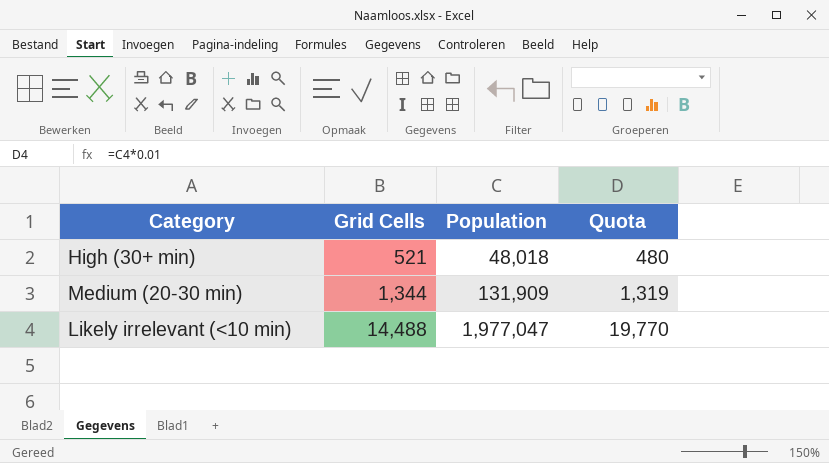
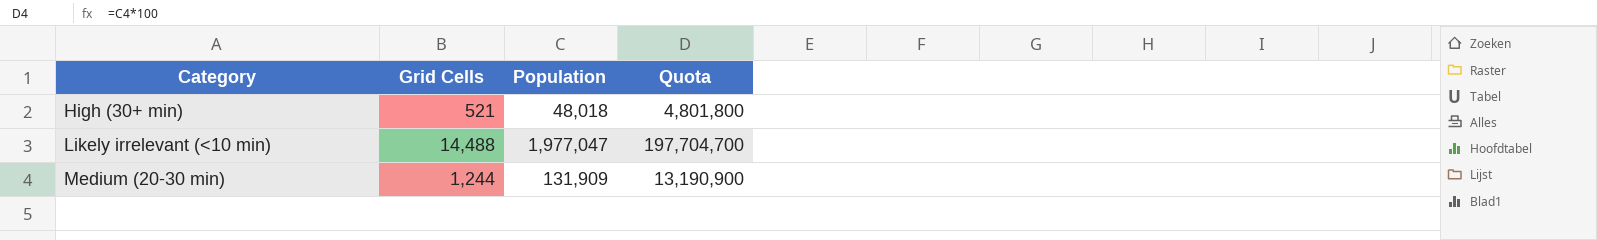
row order: Grid Cells ascending -> Category ascending
column Quota | formula: [Population] * 0.01 -> [Population] * 100
Medium (20-30 min) | Grid Cells: 1,344 -> 1,244

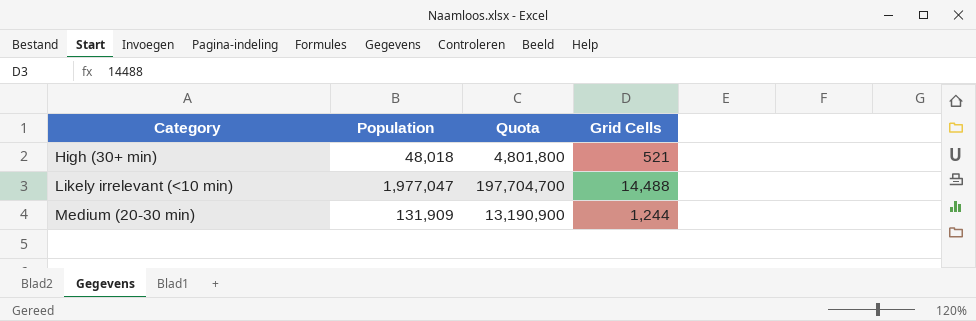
column Grid Cells | position: 2 -> 4

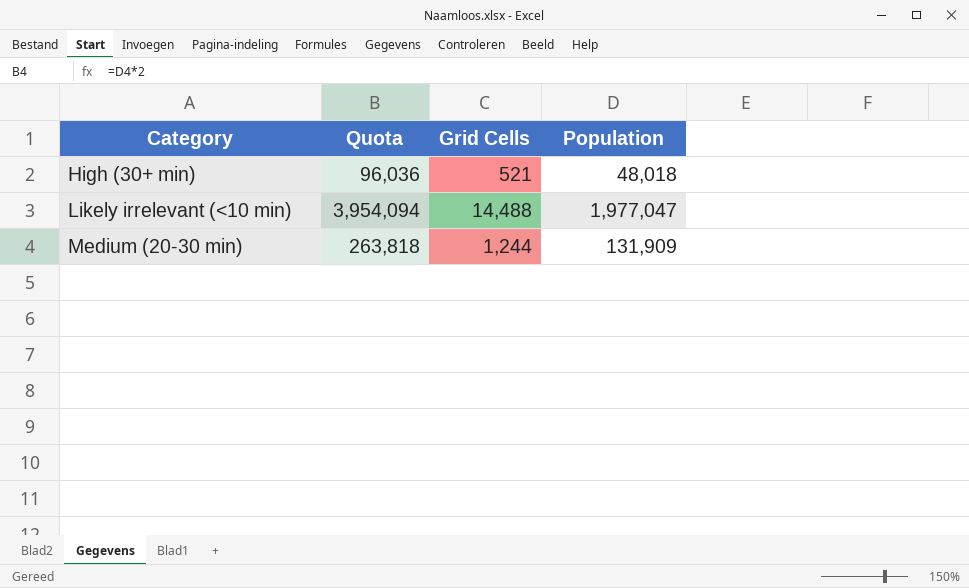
column Quota | formula: [Population] * 100 -> [Population] * 2
column Population | position: 2 -> 4

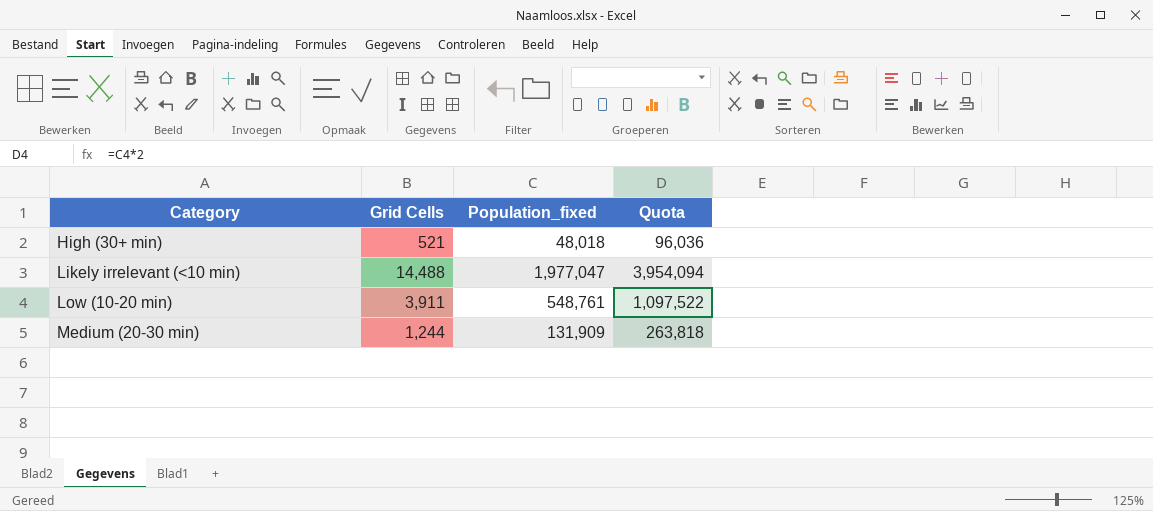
column name: Population -> Population_fixed
column Quota | position: 2 -> 4
row Low (10-20 min): none -> 3,911 | 548,761 | 1,097,522

